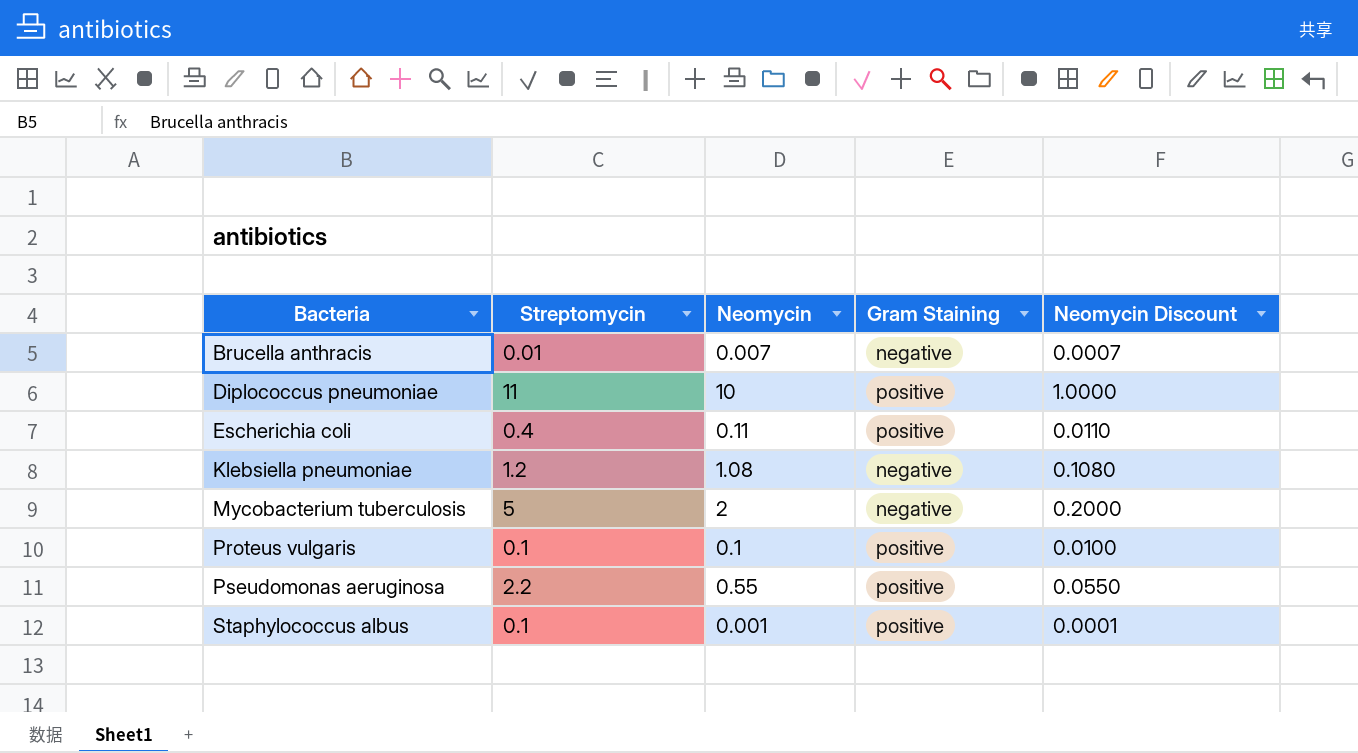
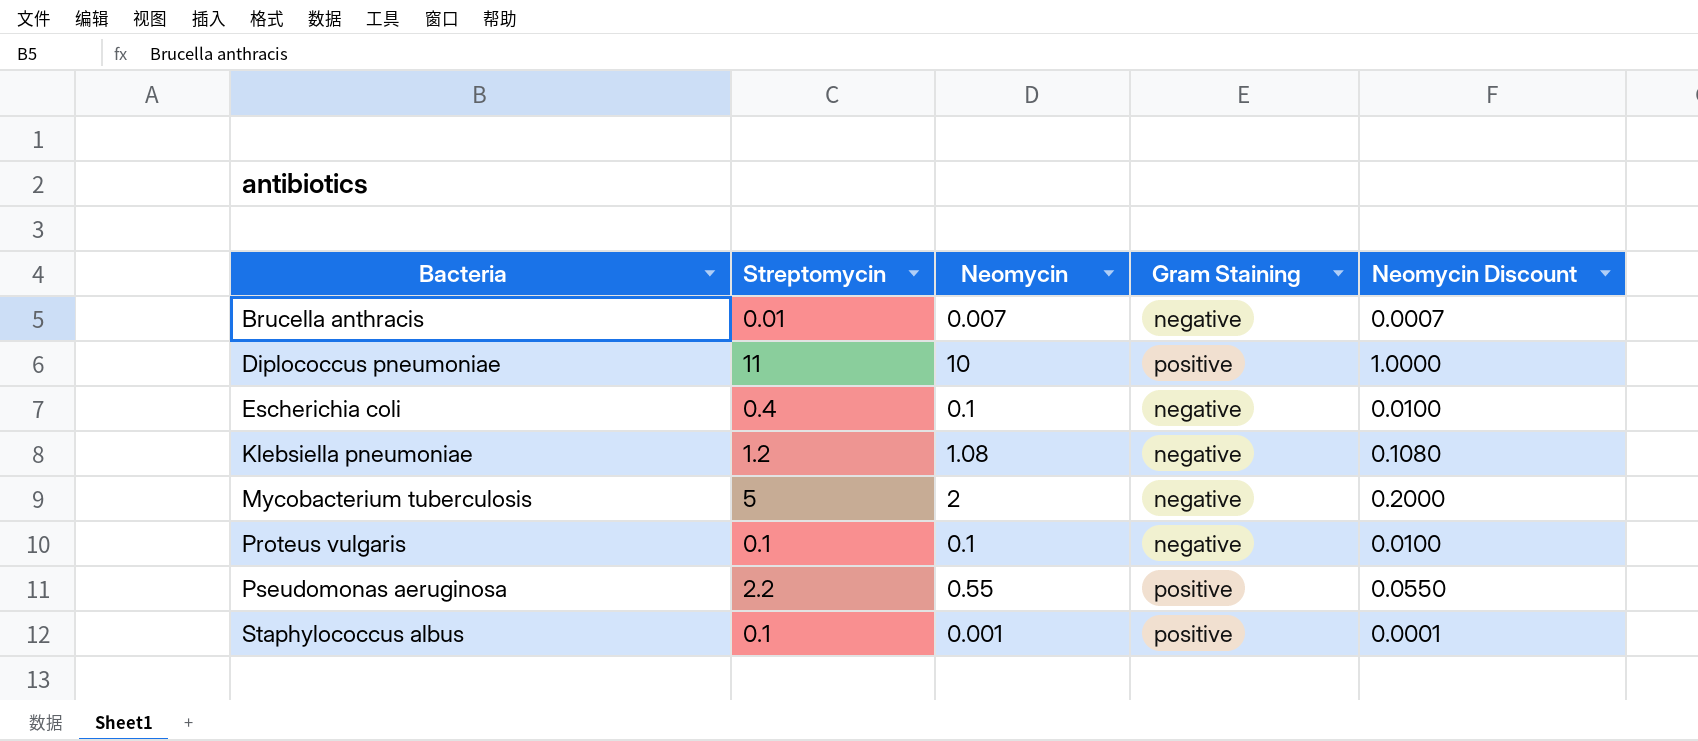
Escherichia coli | Neomycin: 0.11 -> 0.1
Escherichia coli | Gram Staining: positive -> negative
Escherichia coli | Neomycin Discount: 0.0110 -> 0.0100
Proteus vulgaris | Gram Staining: positive -> negative

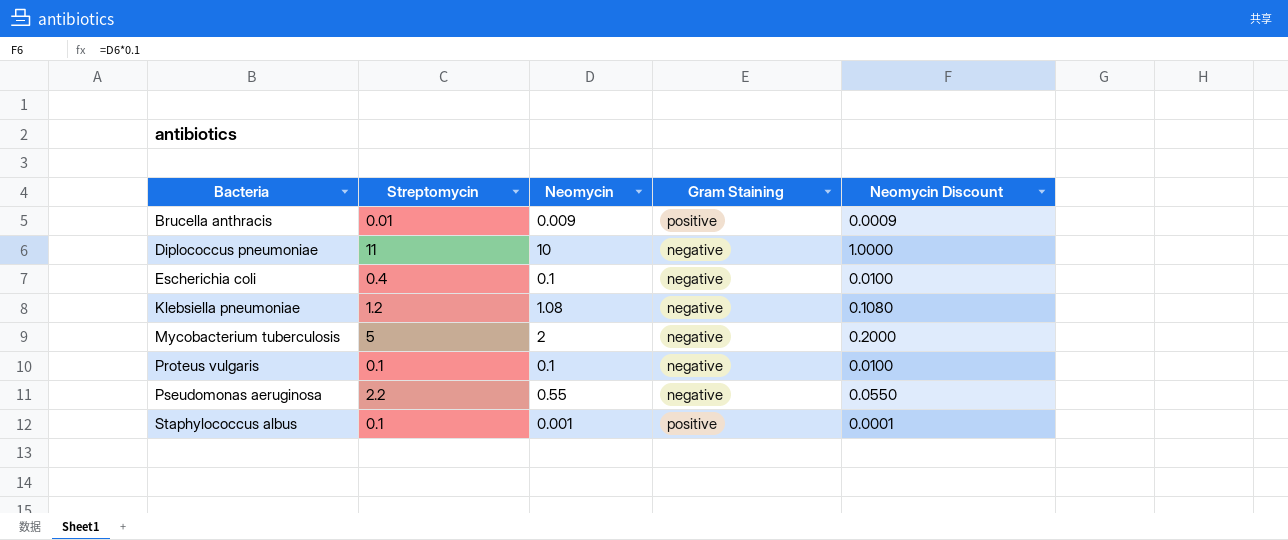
Brucella anthracis | Neomycin: 0.007 -> 0.009
Brucella anthracis | Gram Staining: negative -> positive
Brucella anthracis | Neomycin Discount: 0.0007 -> 0.0009
Diplococcus pneumoniae | Gram Staining: positive -> negative
Pseudomonas aeruginosa | Gram Staining: positive -> negative

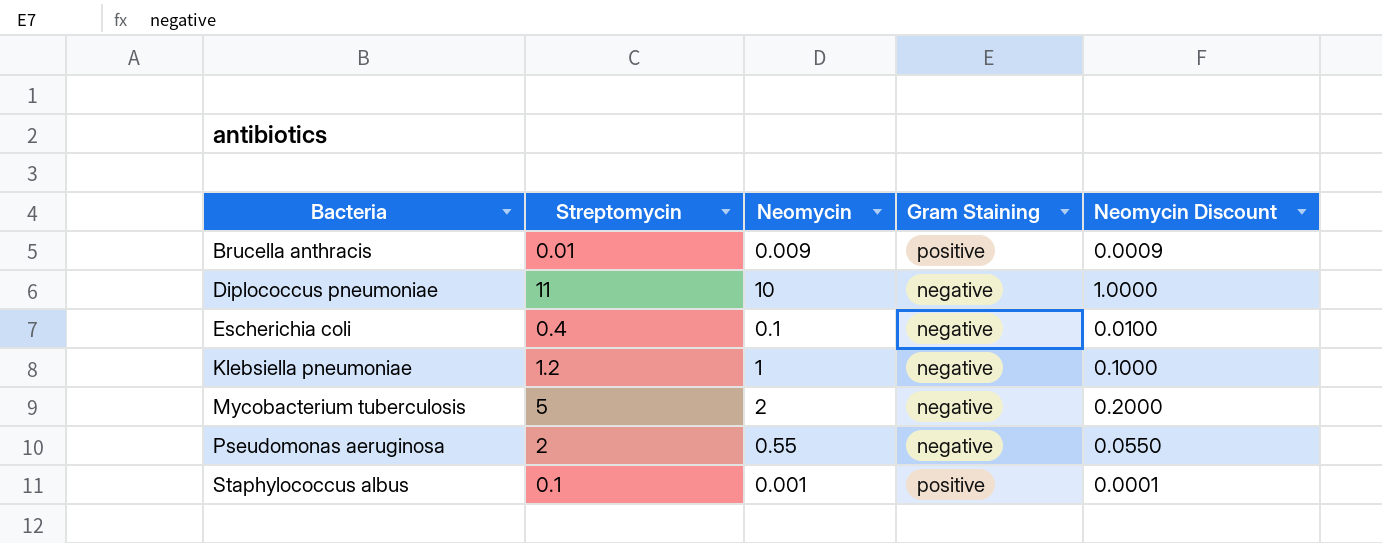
row Proteus vulgaris: 0.1 | 0.1 | negative | 0.0100 -> none
Klebsiella pneumoniae | Neomycin: 1.08 -> 1
Klebsiella pneumoniae | Neomycin Discount: 0.1080 -> 0.1000
Pseudomonas aeruginosa | Streptomycin: 2.2 -> 2

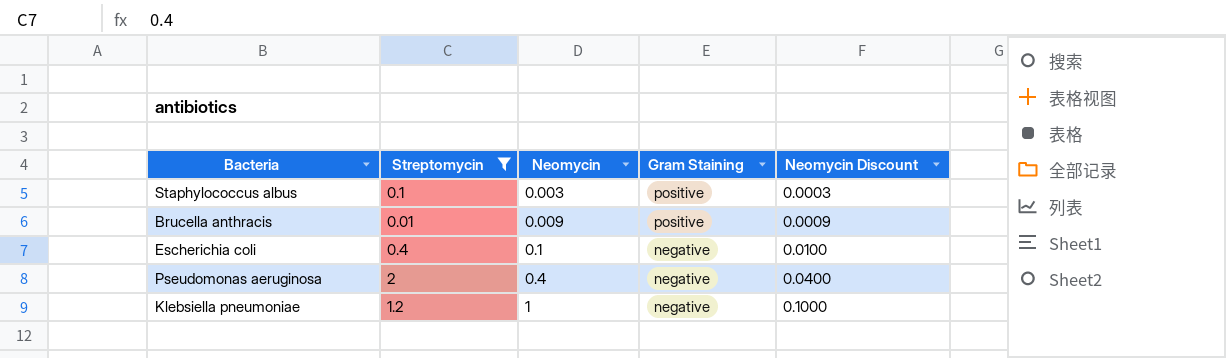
filter: none -> Streptomycin <= 2
row order: Bacteria ascending -> Neomycin ascending
Staphylococcus albus | Neomycin: 0.001 -> 0.003
Staphylococcus albus | Neomycin Discount: 0.0001 -> 0.0003
Pseudomonas aeruginosa | Neomycin: 0.55 -> 0.4
Pseudomonas aeruginosa | Neomycin Discount: 0.0550 -> 0.0400

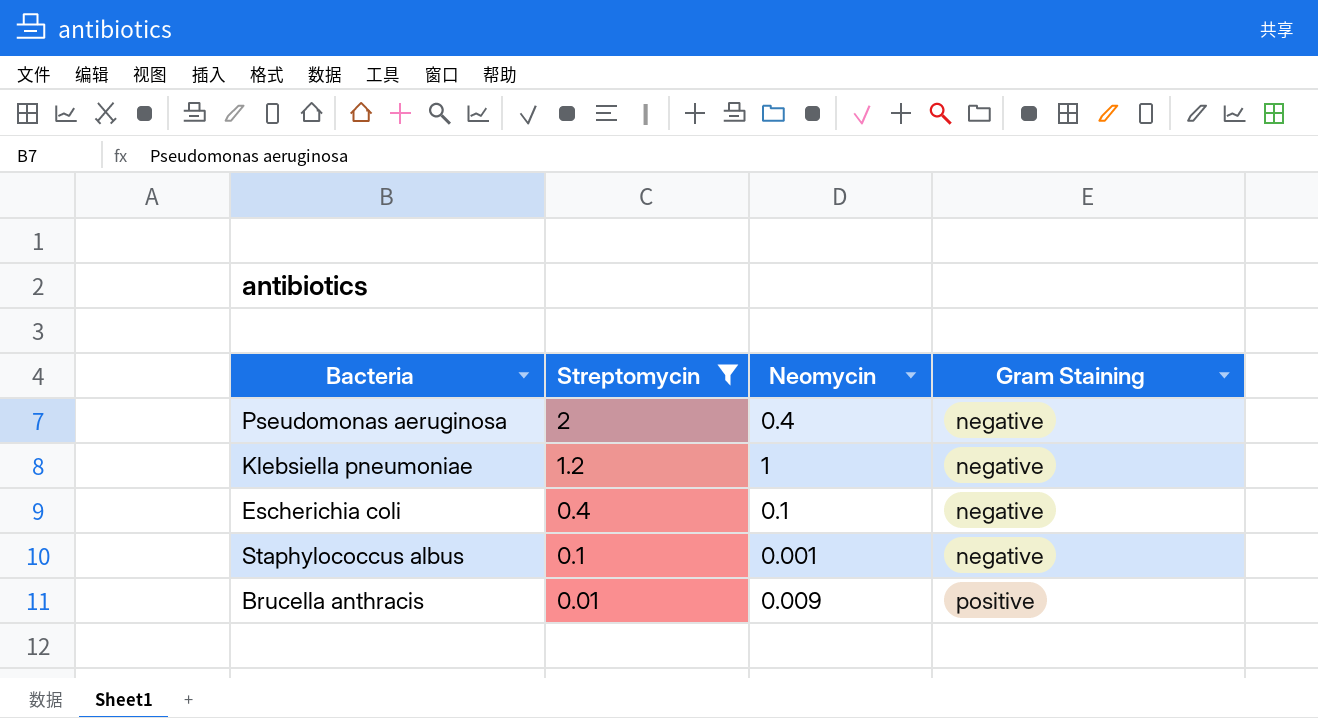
row order: Neomycin ascending -> Streptomycin descending
column Neomycin Discount | formula: [Neomycin] * 0.1 -> none
Staphylococcus albus | Neomycin: 0.003 -> 0.001
Staphylococcus albus | Gram Staining: positive -> negative

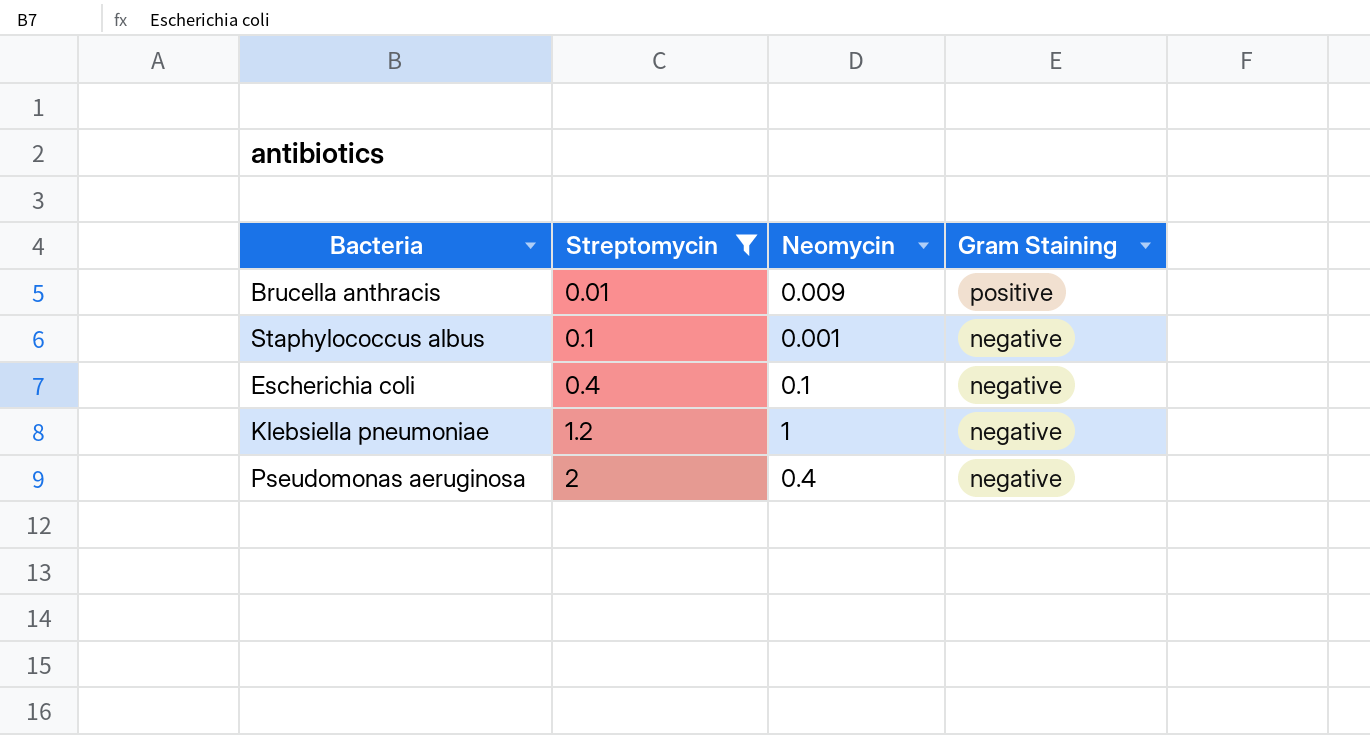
row order: Streptomycin descending -> Streptomycin ascending

